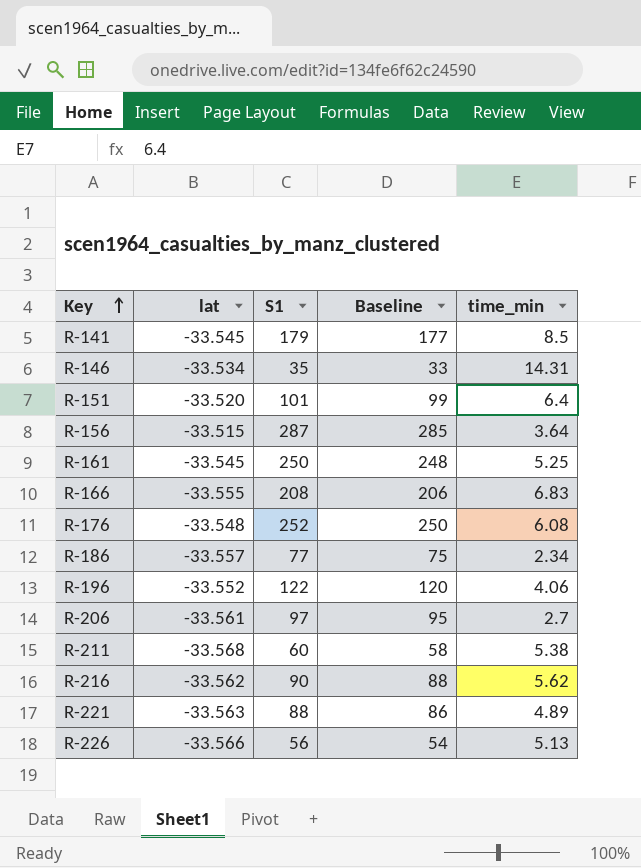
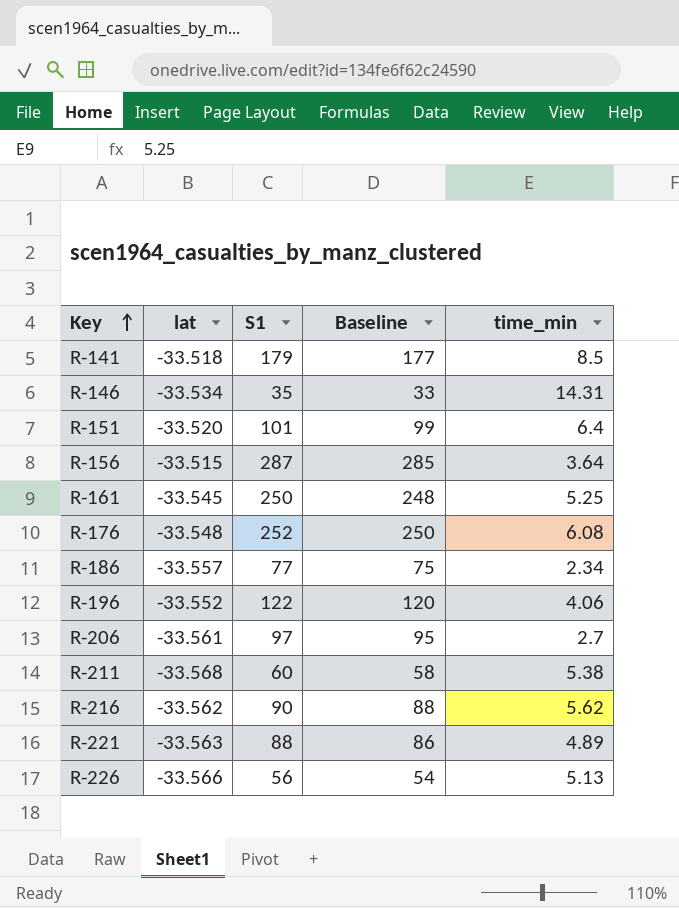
row R-166: -33.555 | 208 | 206 | 6.83 -> none
R-141 | lat: -33.545 -> -33.518

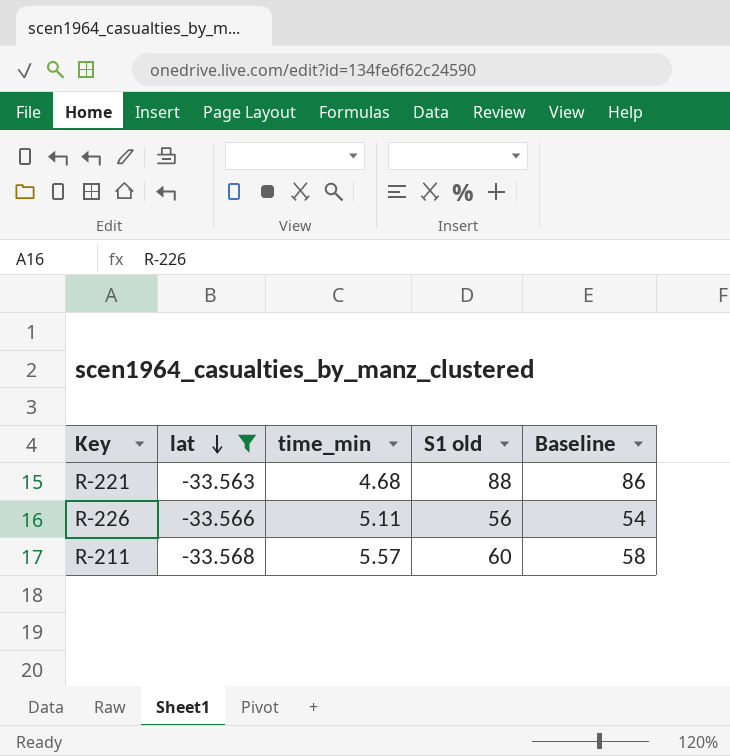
filter: none -> lat <= -33.563
row order: Key ascending -> lat descending
column time_min | position: 5 -> 3
column name: S1 -> S1 old
R-221 | time_min: 4.89 -> 4.68
R-226 | time_min: 5.13 -> 5.11
R-211 | time_min: 5.38 -> 5.57

